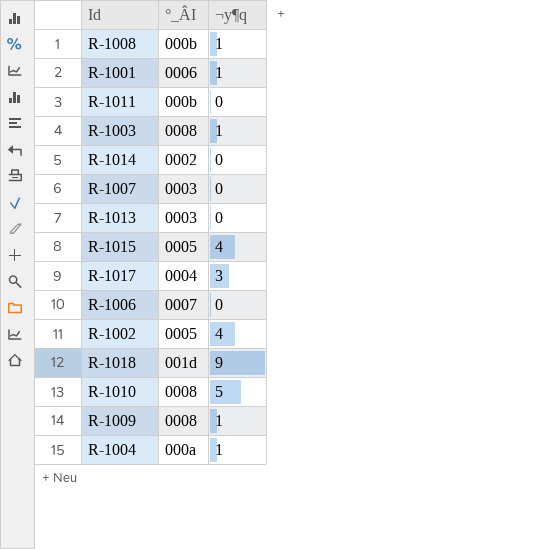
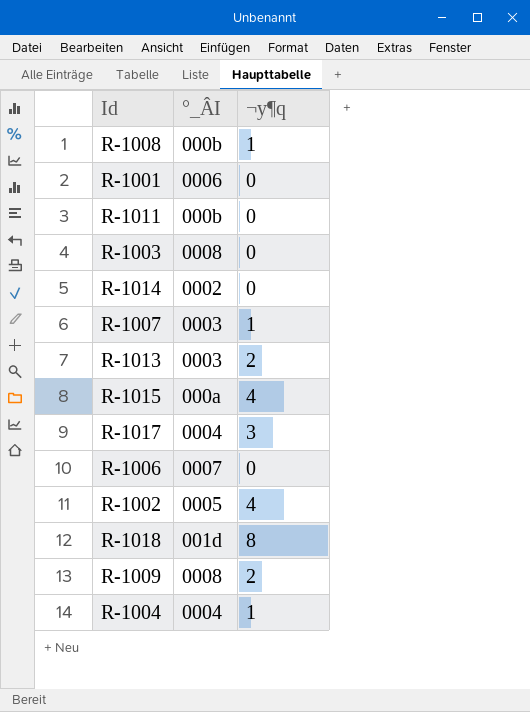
row R-1010: 0008 | 5 -> none
R-1001 | ¬y¶q: 1 -> 0
R-1003 | ¬y¶q: 1 -> 0
R-1007 | ¬y¶q: 0 -> 1
R-1013 | ¬y¶q: 0 -> 2
R-1015 | °_ÂI: 0005 -> 000a
R-1018 | ¬y¶q: 9 -> 8
R-1009 | ¬y¶q: 1 -> 2
R-1004 | °_ÂI: 000a -> 0004

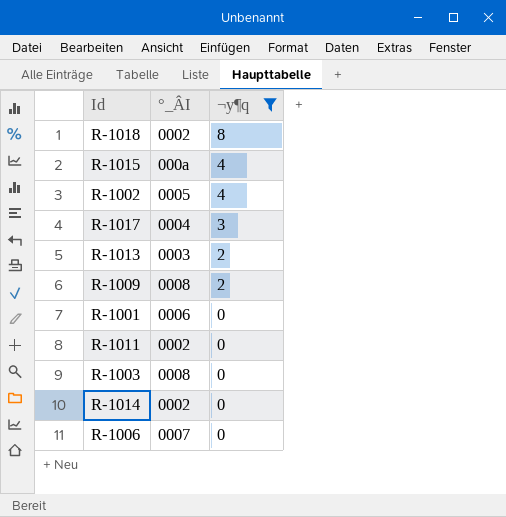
filter: none -> ¬y¶q != 1
row order: none -> ¬y¶q descending
R-1018 | °_ÂI: 001d -> 0002
R-1011 | °_ÂI: 000b -> 0002

